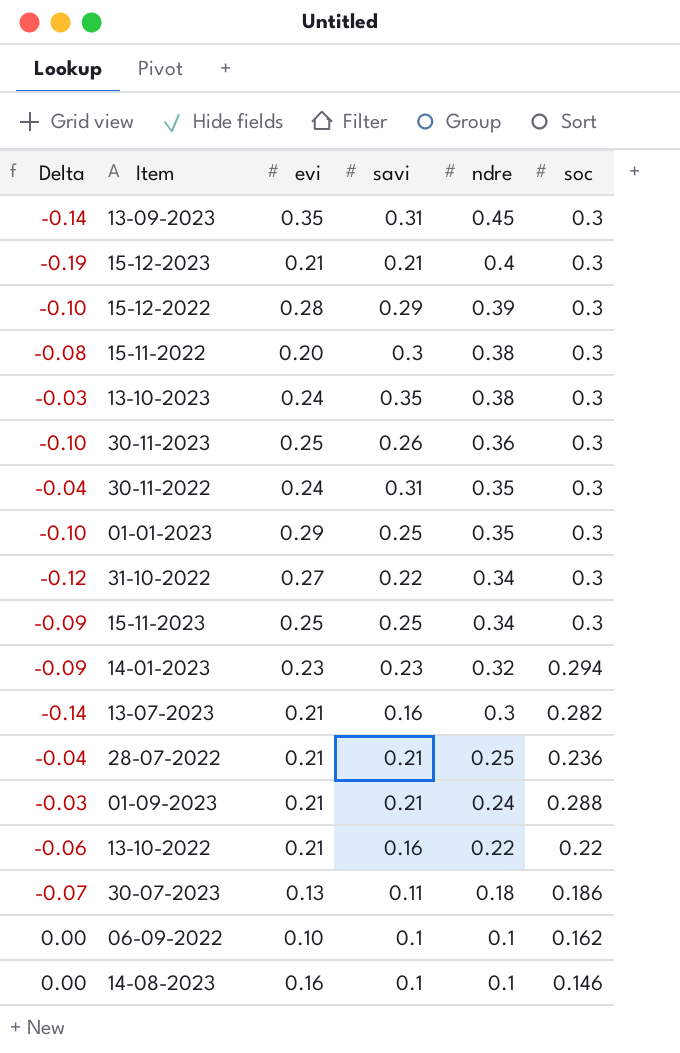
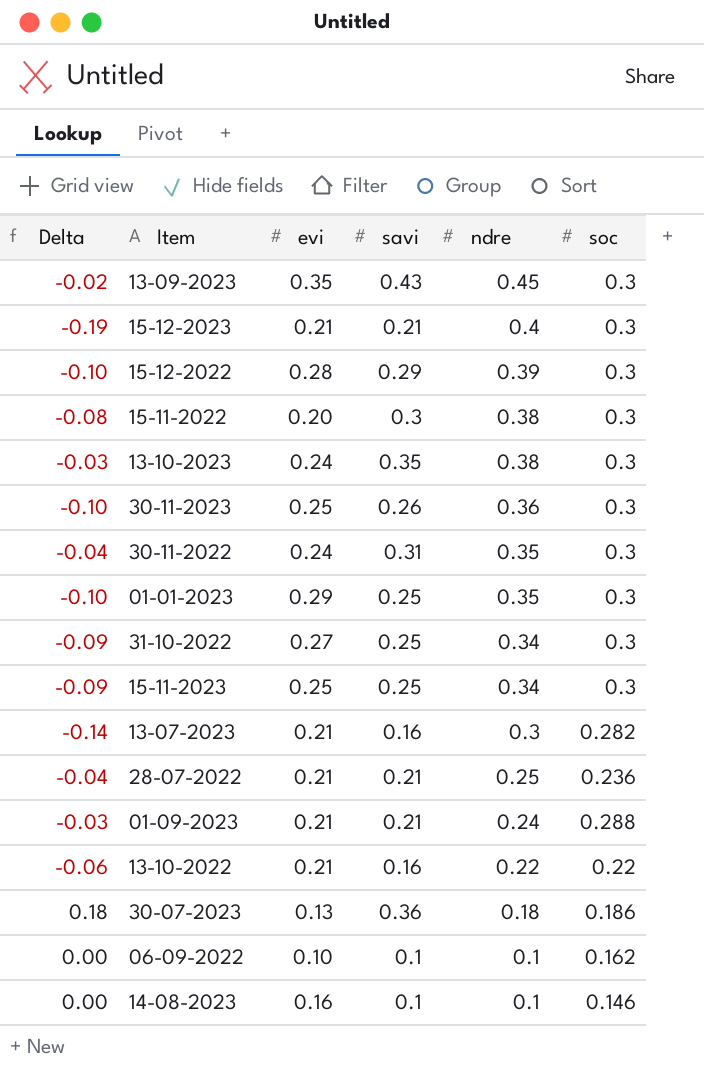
row 14-01-2023: -0.09 | 0.23 | 0.23 | 0.32 | 0.294 -> none
13-09-2023 | Delta: -0.14 -> -0.02
13-09-2023 | savi: 0.31 -> 0.43
31-10-2022 | Delta: -0.12 -> -0.09
31-10-2022 | savi: 0.22 -> 0.25
30-07-2023 | Delta: -0.07 -> 0.18
30-07-2023 | savi: 0.11 -> 0.36

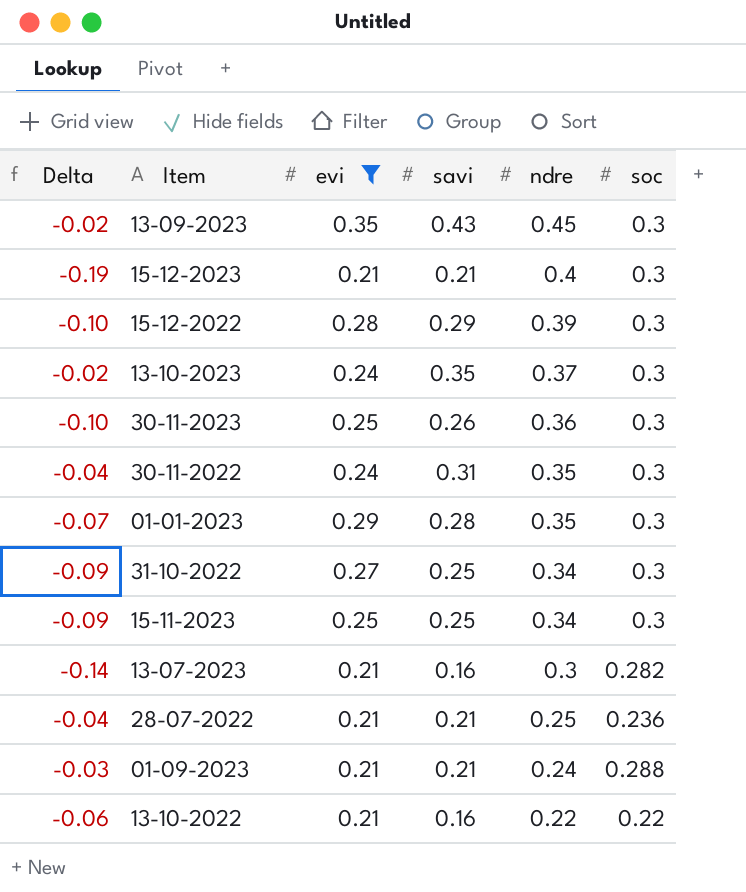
filter: none -> evi >= 0.21
13-10-2023 | Delta: -0.03 -> -0.02
13-10-2023 | ndre: 0.38 -> 0.37
01-01-2023 | Delta: -0.10 -> -0.07
01-01-2023 | savi: 0.25 -> 0.28

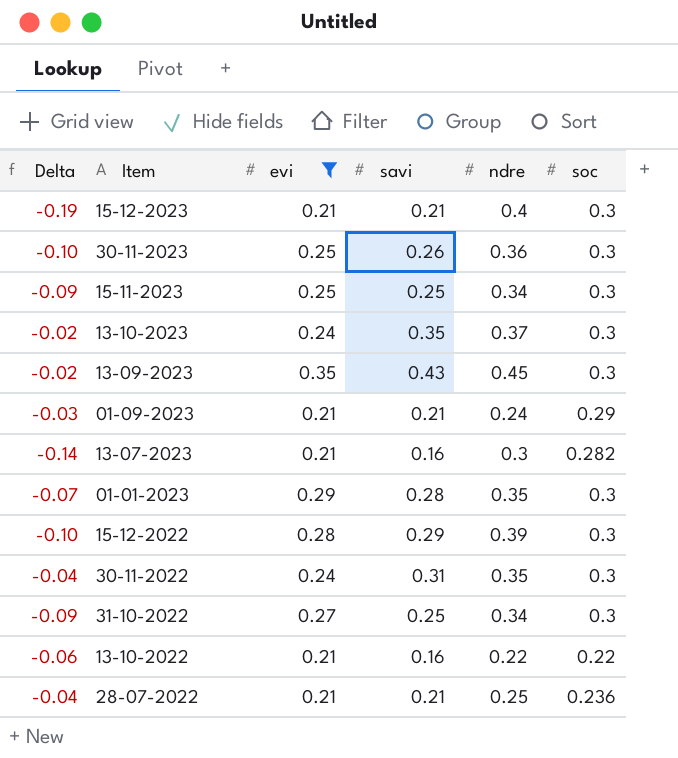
row order: ndre descending -> Item descending
01-09-2023 | soc: 0.288 -> 0.29

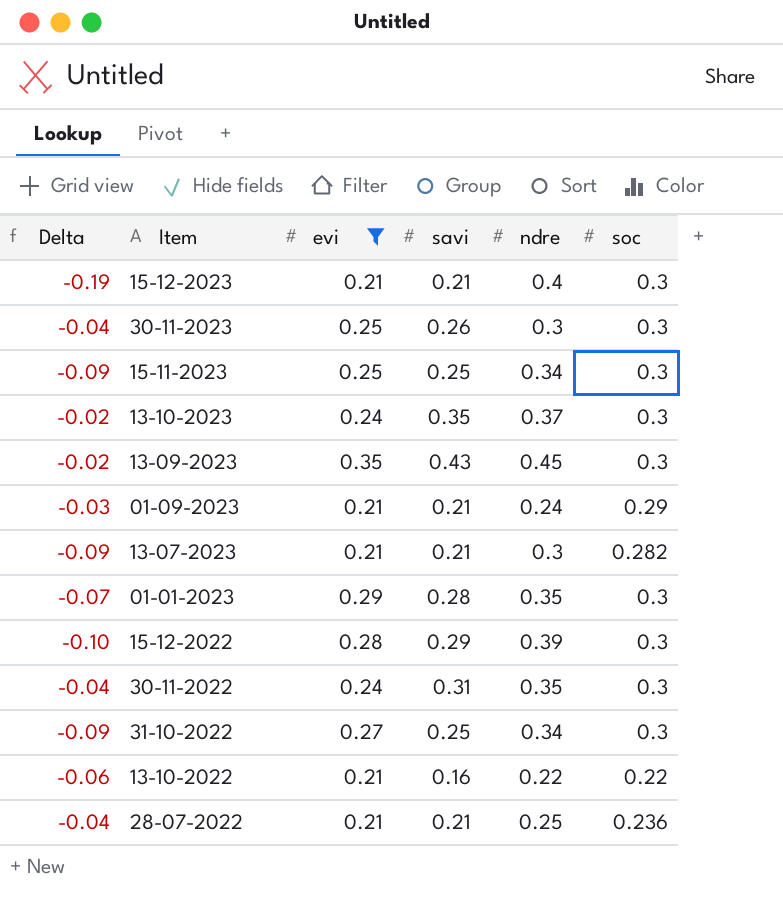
30-11-2023 | Delta: -0.10 -> -0.04
30-11-2023 | ndre: 0.36 -> 0.3
13-07-2023 | Delta: -0.14 -> -0.09
13-07-2023 | savi: 0.16 -> 0.21

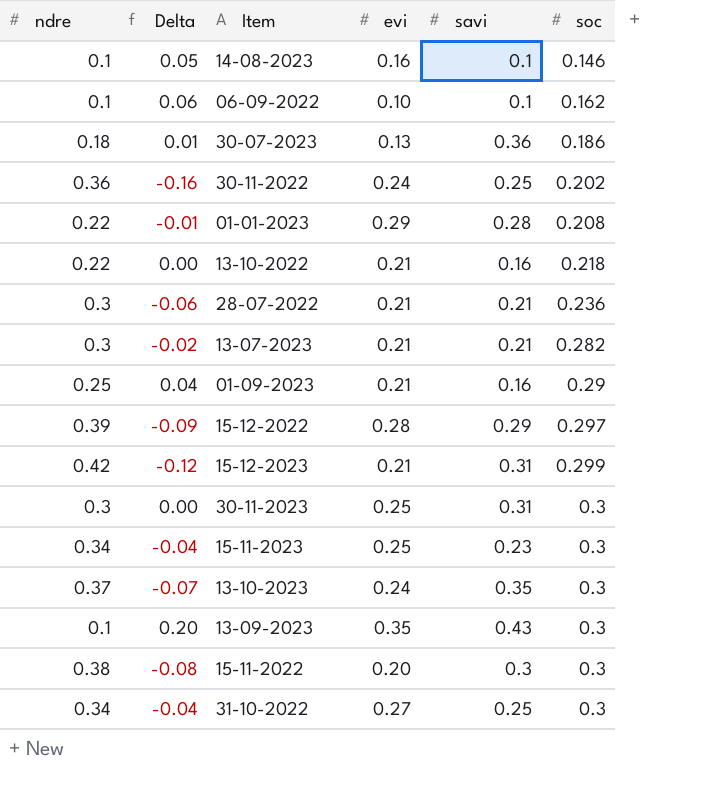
filter: evi >= 0.21 -> none
row order: Item descending -> soc ascending
column ndre | position: 5 -> 1
column Delta | formula: [savi] - [ndre] -> [soc] - [ndre]
30-11-2022 | ndre: 0.35 -> 0.36
30-11-2022 | savi: 0.31 -> 0.25
30-11-2022 | soc: 0.3 -> 0.202
01-01-2023 | ndre: 0.35 -> 0.22
01-01-2023 | soc: 0.3 -> 0.208
13-10-2022 | soc: 0.22 -> 0.218
28-07-2022 | ndre: 0.25 -> 0.3
01-09-2023 | ndre: 0.24 -> 0.25
01-09-2023 | savi: 0.21 -> 0.16
15-12-2022 | soc: 0.3 -> 0.297
15-12-2023 | ndre: 0.4 -> 0.42
15-12-2023 | savi: 0.21 -> 0.31
15-12-2023 | soc: 0.3 -> 0.299
30-11-2023 | savi: 0.26 -> 0.31
15-11-2023 | savi: 0.25 -> 0.23
13-09-2023 | ndre: 0.45 -> 0.1

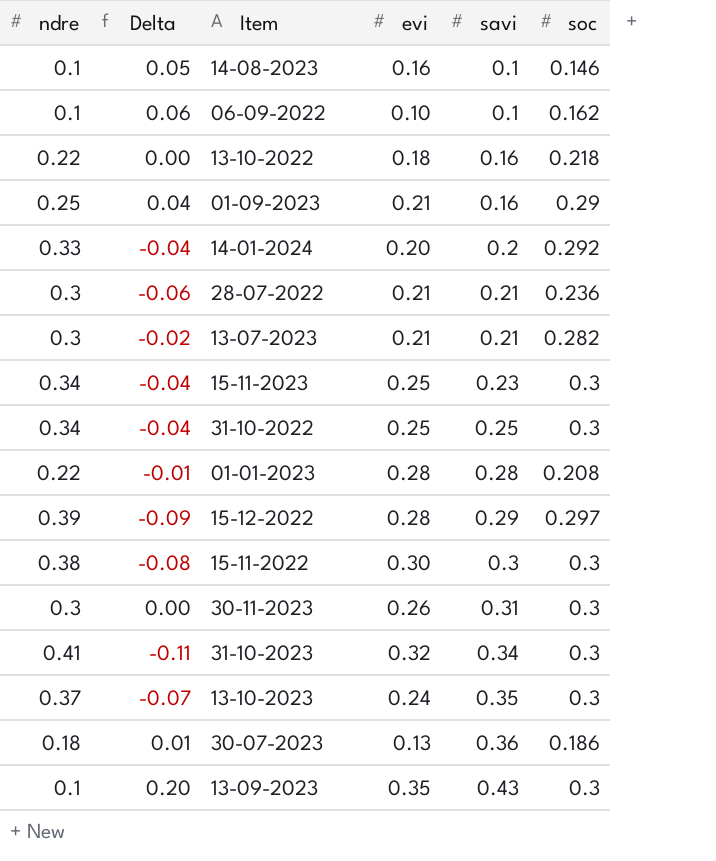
row order: soc ascending -> savi ascending
row 30-11-2022: 0.36 | -0.16 | 0.24 | 0.25 | 0.202 -> none
row 15-12-2023: 0.42 | -0.12 | 0.21 | 0.31 | 0.299 -> none
13-10-2022 | evi: 0.21 -> 0.18
row 14-01-2024: none -> 0.33 | -0.04 | 0.20 | 0.2 | 0.292
31-10-2022 | evi: 0.27 -> 0.25
01-01-2023 | evi: 0.29 -> 0.28
15-11-2022 | evi: 0.20 -> 0.30
30-11-2023 | evi: 0.25 -> 0.26
row 31-10-2023: none -> 0.41 | -0.11 | 0.32 | 0.34 | 0.3

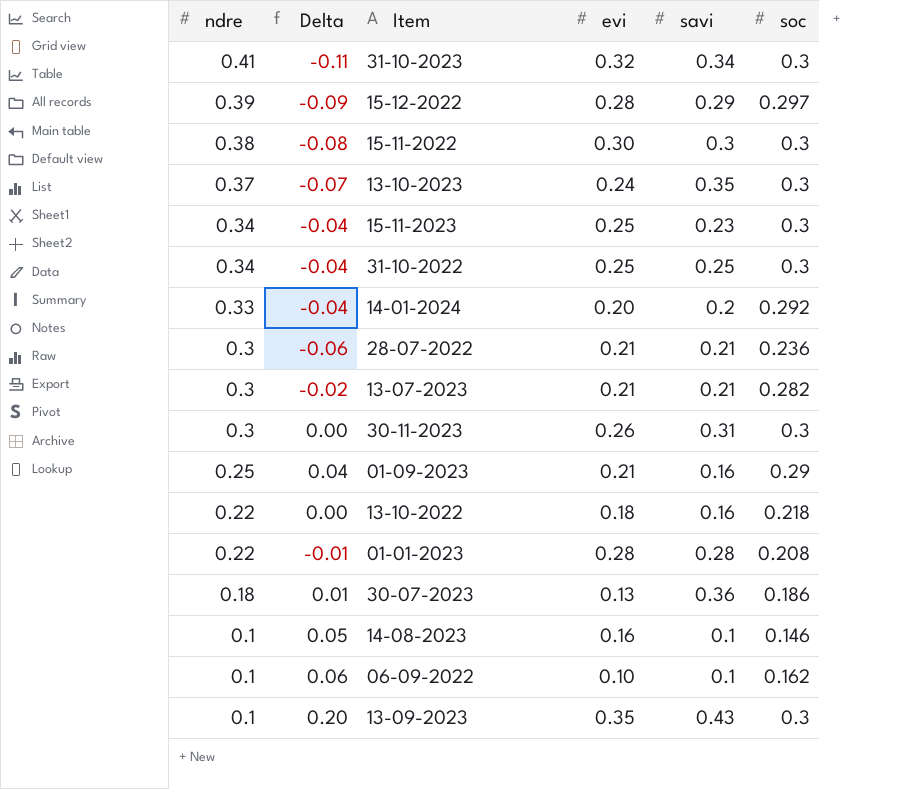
row order: savi ascending -> ndre descending

